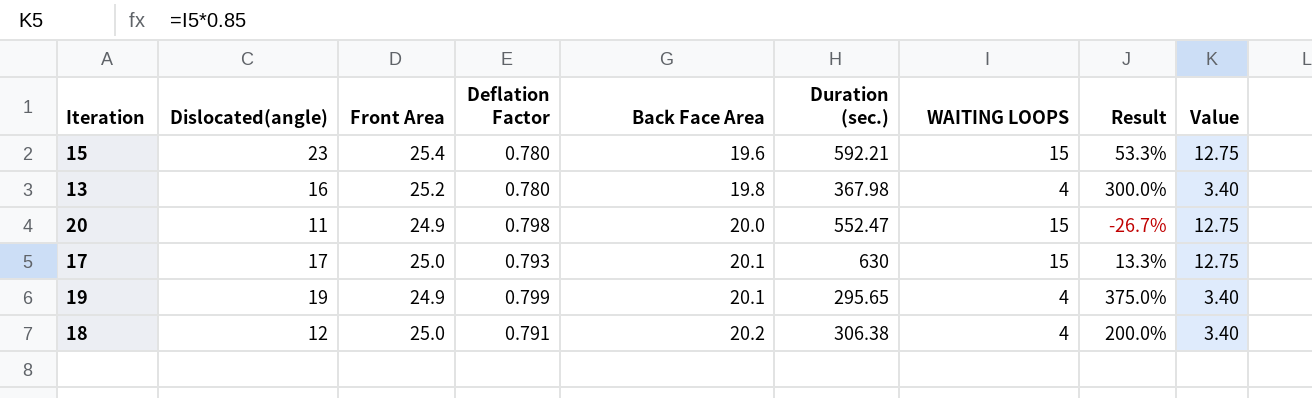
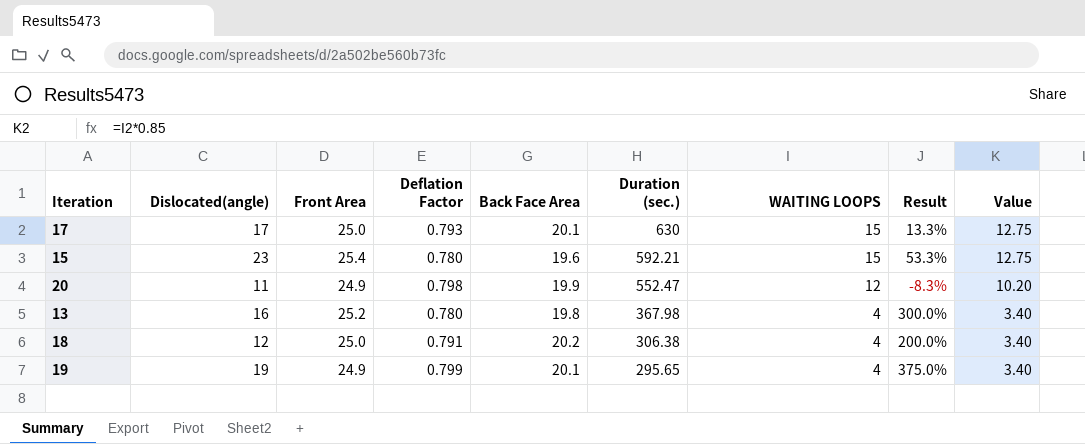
row order: Back Face Area ascending -> Duration (sec.) descending
20 | Back Face Area: 20.0 -> 19.9
20 | WAITING LOOPS: 15 -> 12
20 | Result: -26.7% -> -8.3%
20 | Value: 12.75 -> 10.20

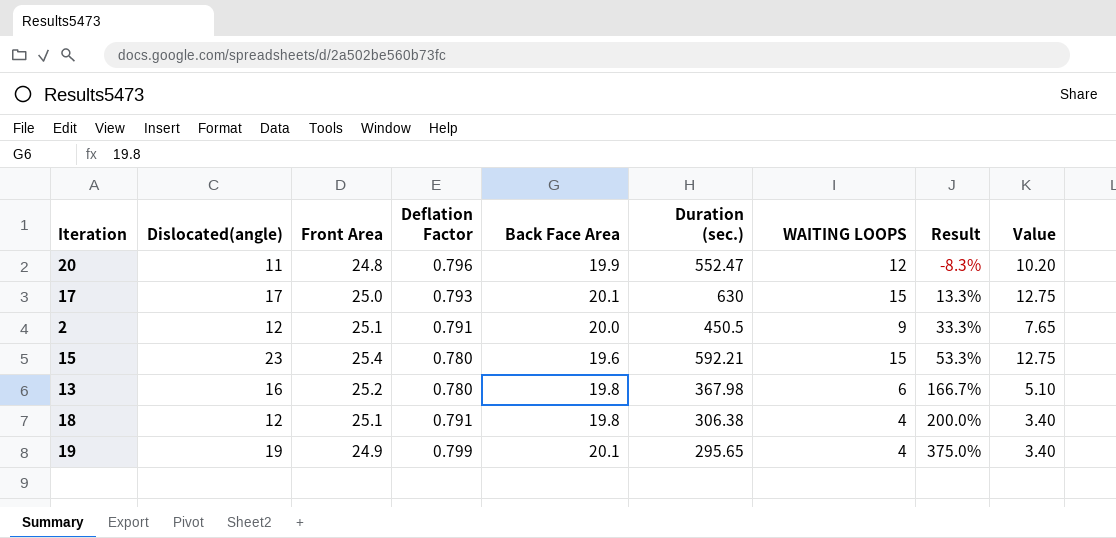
row order: Duration (sec.) descending -> Result ascending
20 | Front Area: 24.9 -> 24.8
20 | Deflation Factor: 0.798 -> 0.796
row 2: none -> 12 | 25.1 | 0.791 | 20.0 | 450.5 | 9 | 33.3% | 7.65
13 | WAITING LOOPS: 4 -> 6
13 | Result: 300.0% -> 166.7%
13 | Value: 3.40 -> 5.10
18 | Front Area: 25.0 -> 25.1
18 | Back Face Area: 20.2 -> 19.8

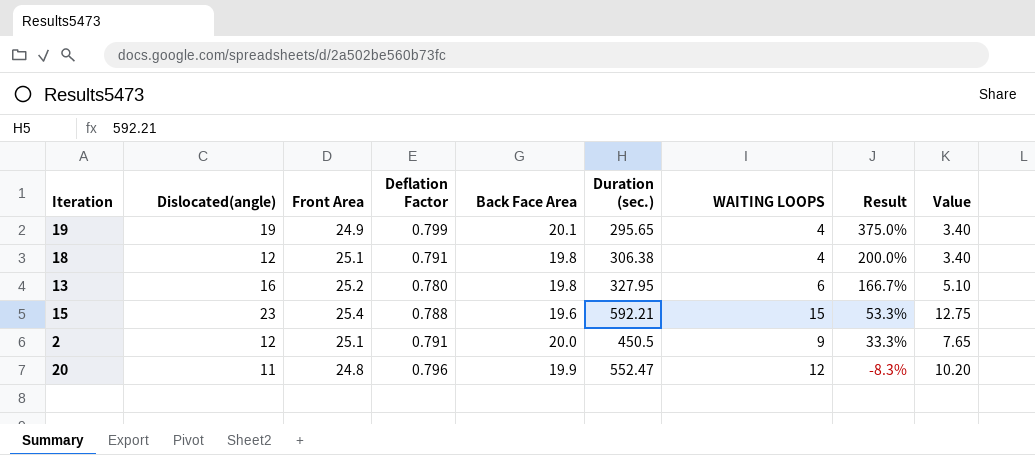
row order: Result ascending -> Result descending
row 17: 17 | 25.0 | 0.793 | 20.1 | 630 | 15 | 13.3% | 12.75 -> none
13 | Duration (sec.): 367.98 -> 327.95
15 | Deflation Factor: 0.780 -> 0.788

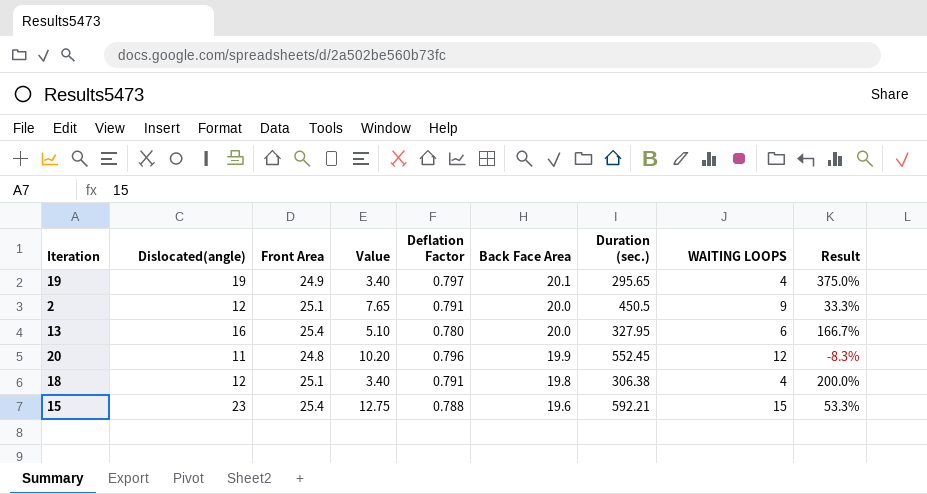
row order: Result descending -> Back Face Area descending
column Value | position: 9 -> 4
19 | Deflation Factor: 0.799 -> 0.797
13 | Front Area: 25.2 -> 25.4
13 | Back Face Area: 19.8 -> 20.0
20 | Duration (sec.): 552.47 -> 552.45

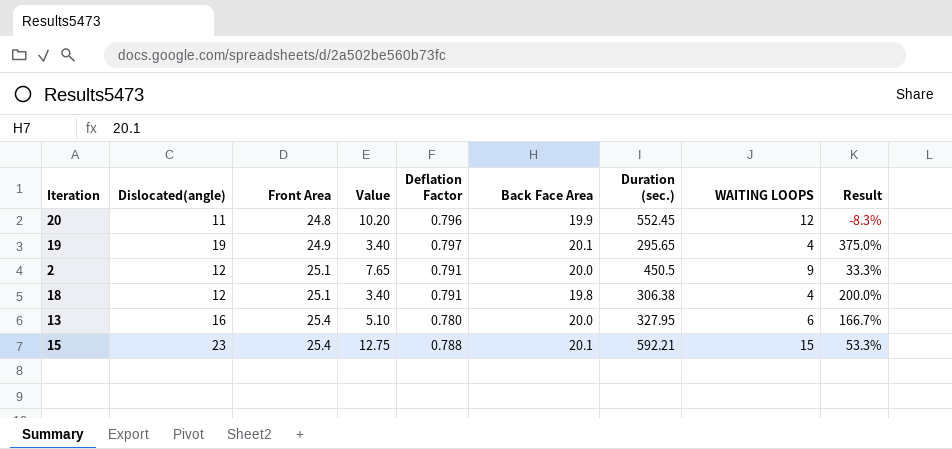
row order: Back Face Area descending -> Front Area ascending
15 | Back Face Area: 19.6 -> 20.1

